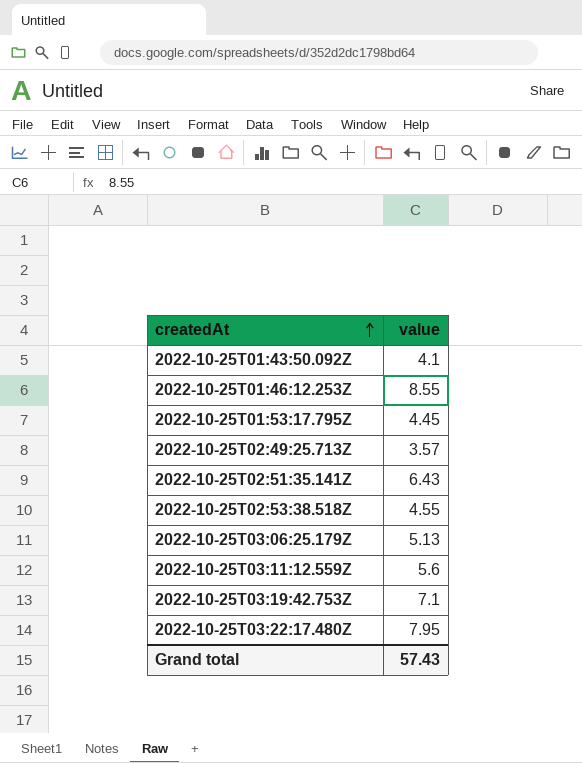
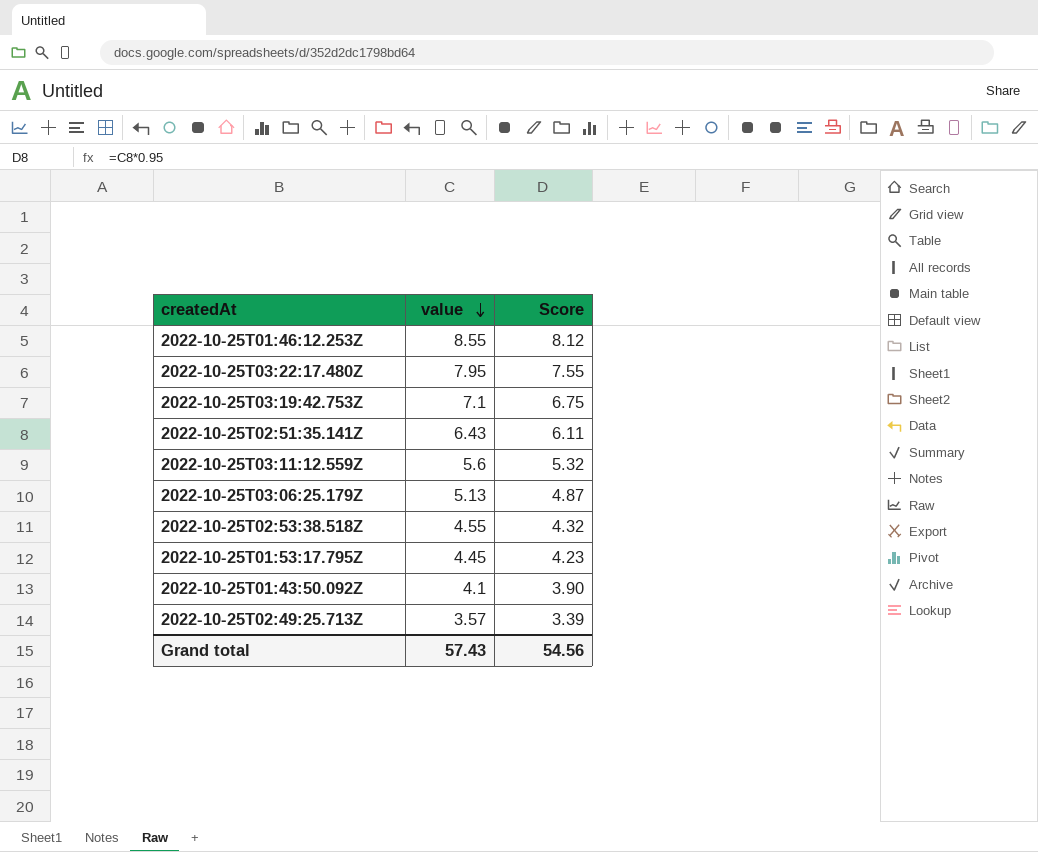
row order: createdAt ascending -> value descending
column Score | formula: none -> [value] * 0.95

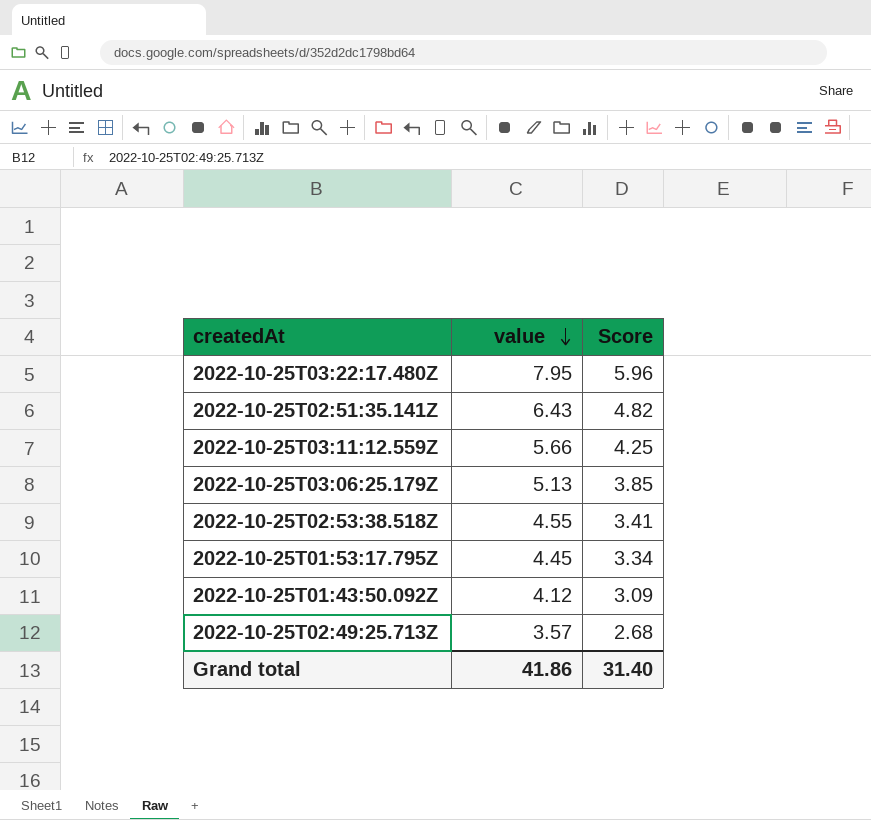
column Score | formula: [value] * 0.95 -> [value] * 0.75
row 2022-10-25T01:46:12.253Z: 8.55 | 8.12 -> none
row 2022-10-25T03:19:42.753Z: 7.1 | 6.75 -> none
2022-10-25T03:11:12.559Z | value: 5.6 -> 5.66
2022-10-25T01:43:50.092Z | value: 4.1 -> 4.12
Grand total | value: 57.43 -> 41.86
Grand total | Score: 54.56 -> 31.40

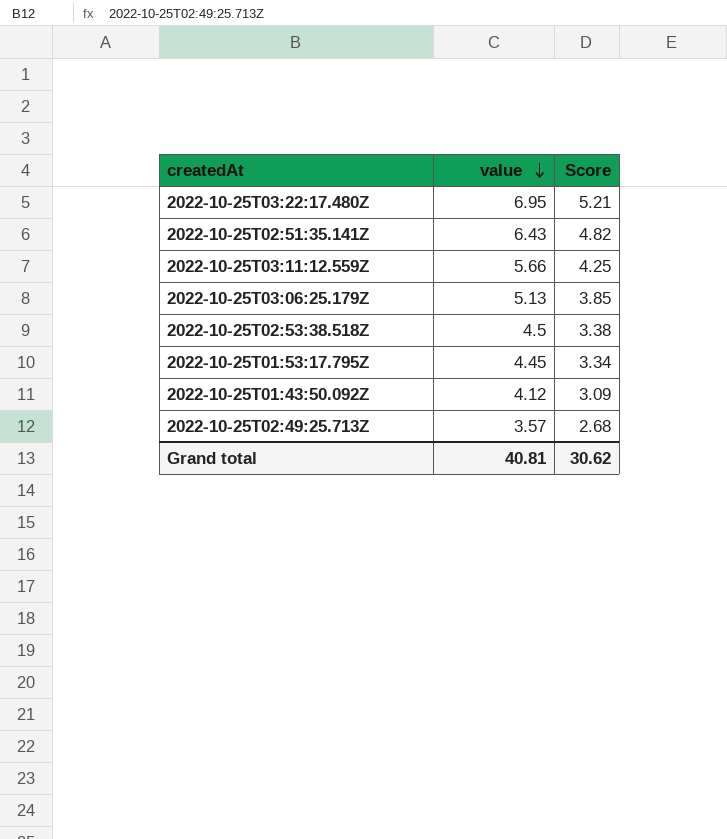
2022-10-25T03:22:17.480Z | value: 7.95 -> 6.95
2022-10-25T03:22:17.480Z | Score: 5.96 -> 5.21
2022-10-25T02:53:38.518Z | value: 4.55 -> 4.5
2022-10-25T02:53:38.518Z | Score: 3.41 -> 3.38
Grand total | value: 41.86 -> 40.81
Grand total | Score: 31.40 -> 30.62

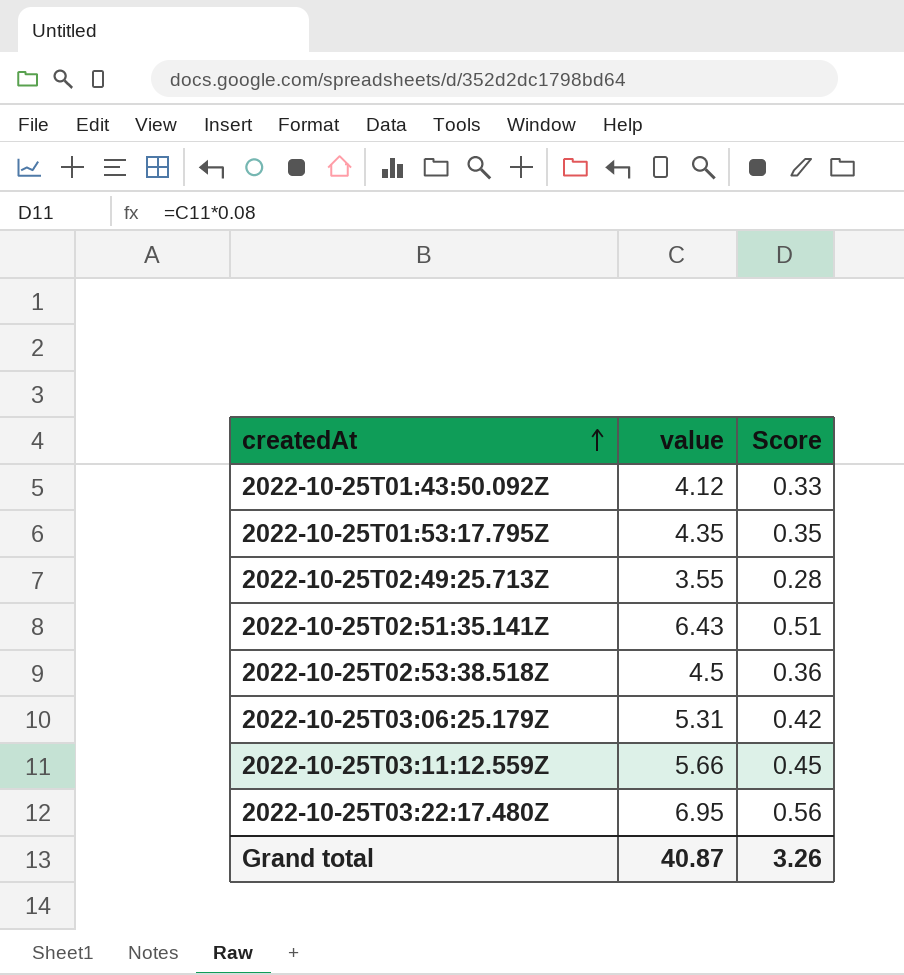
row order: value descending -> createdAt ascending
column Score | formula: [value] * 0.75 -> [value] * 0.08
2022-10-25T01:53:17.795Z | value: 4.45 -> 4.35
2022-10-25T02:49:25.713Z | value: 3.57 -> 3.55
2022-10-25T03:06:25.179Z | value: 5.13 -> 5.31
Grand total | value: 40.81 -> 40.87
Grand total | Score: 30.62 -> 3.26

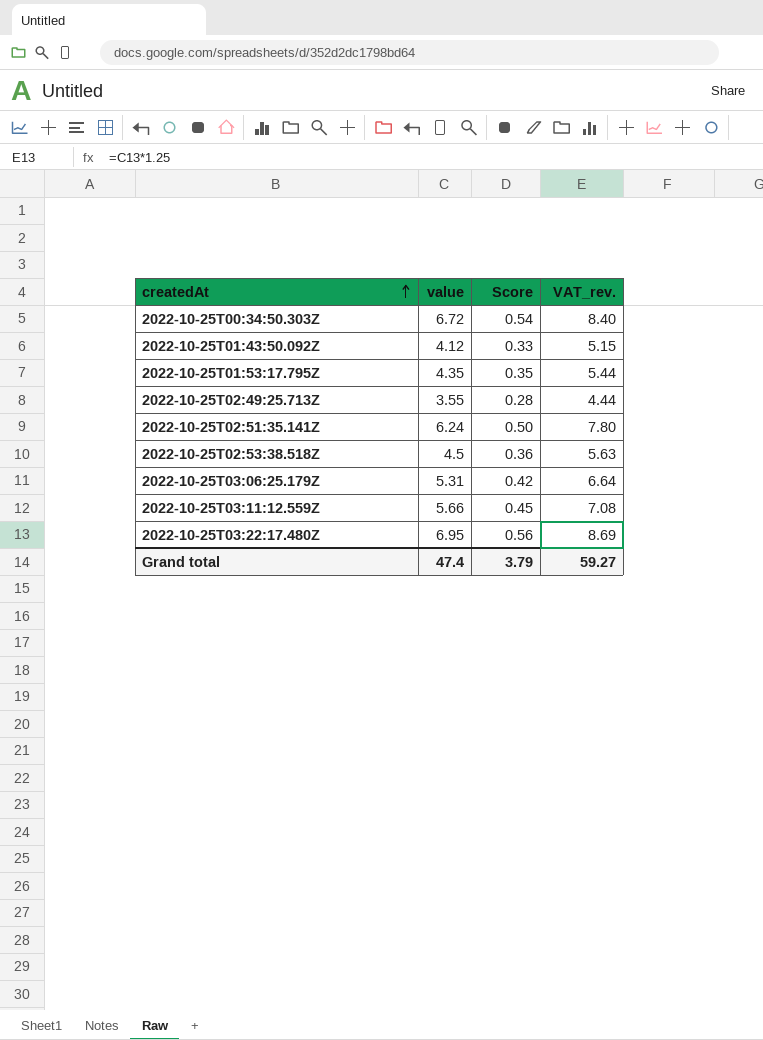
column VAT_rev. | formula: none -> [value] * 1.25
row 2022-10-25T00:34:50.303Z: none -> 6.72 | 0.54 | 8.40
2022-10-25T02:51:35.141Z | value: 6.43 -> 6.24
2022-10-25T02:51:35.141Z | Score: 0.51 -> 0.50
Grand total | value: 40.87 -> 47.4
Grand total | Score: 3.26 -> 3.79

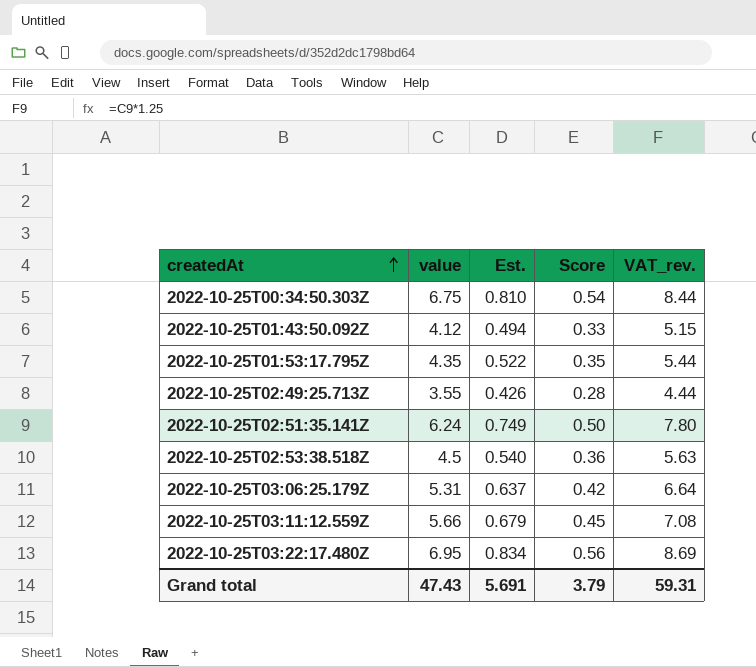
column Est. | formula: none -> [value] * 0.12
2022-10-25T00:34:50.303Z | value: 6.72 -> 6.75
2022-10-25T00:34:50.303Z | VAT_rev.: 8.40 -> 8.44
Grand total | value: 47.4 -> 47.43
Grand total | VAT_rev.: 59.27 -> 59.31

